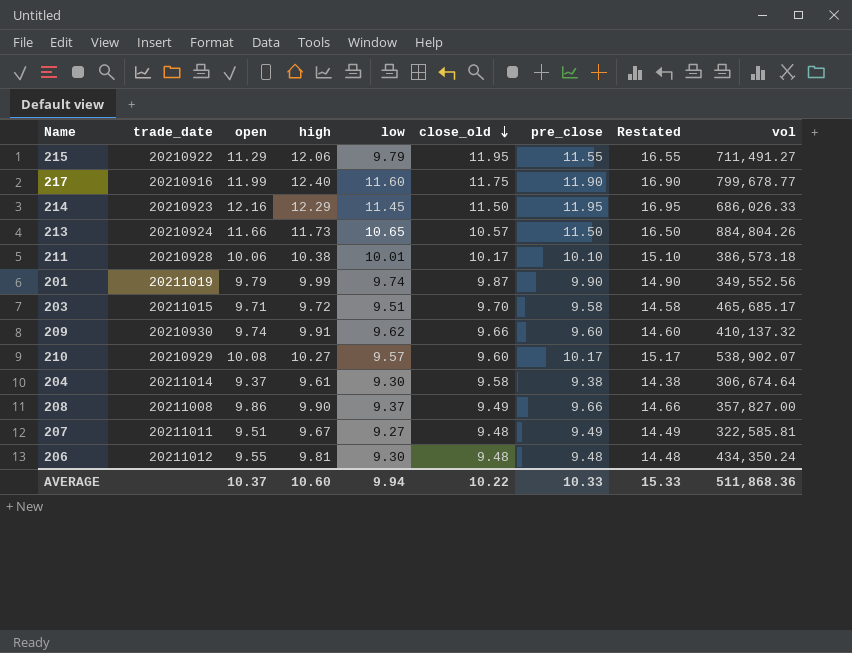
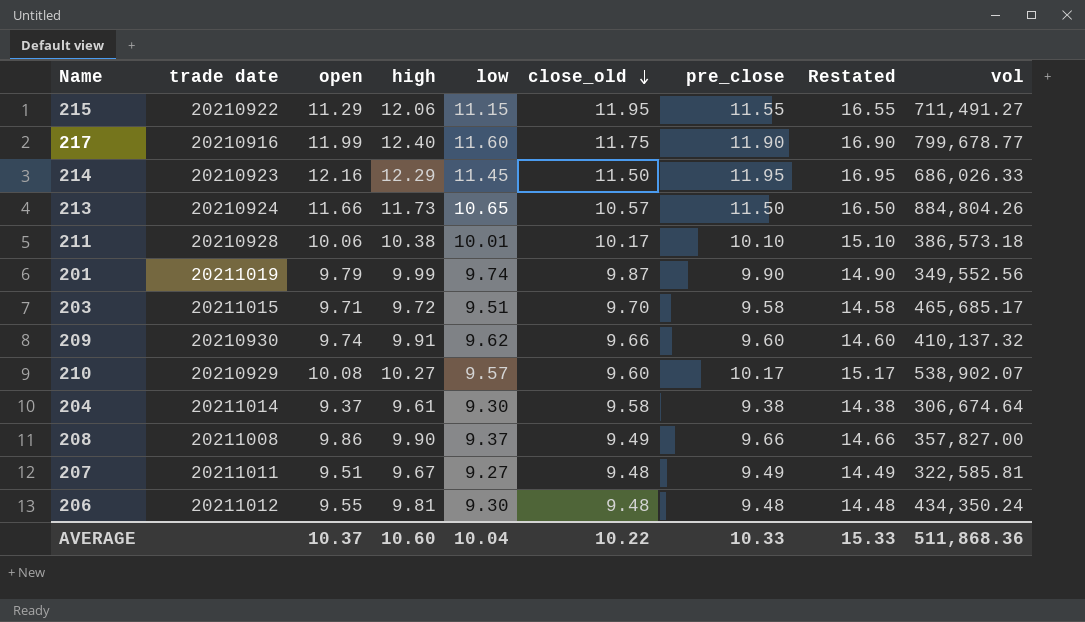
column name: trade_date -> trade date
215 | low: 9.79 -> 11.15
AVERAGE | low: 9.94 -> 10.04

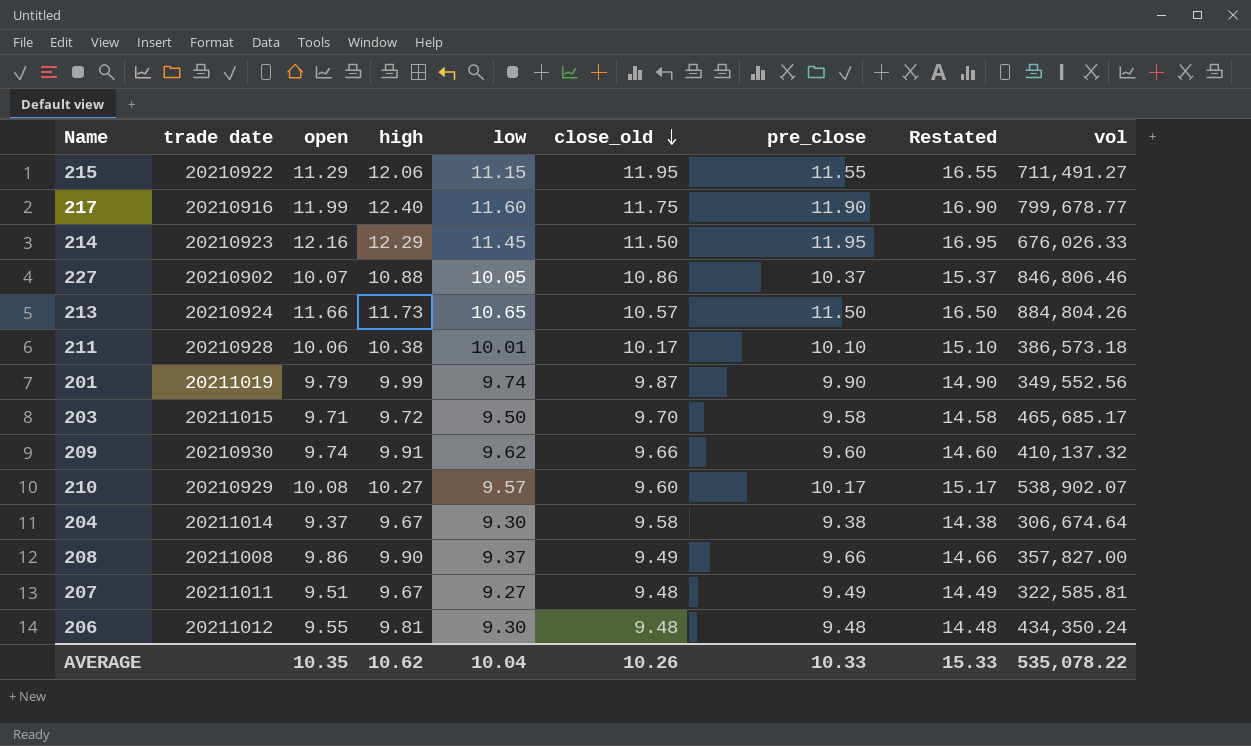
214 | vol: 686,026.33 -> 676,026.33
row 227: none -> 20210902 | 10.07 | 10.88 | 10.05 | 10.86 | 10.37 | 15.37 | 846,806.46
203 | low: 9.51 -> 9.50
204 | high: 9.61 -> 9.67
AVERAGE | open: 10.37 -> 10.35
AVERAGE | high: 10.60 -> 10.62
AVERAGE | close_old: 10.22 -> 10.26
AVERAGE | vol: 511,868.36 -> 535,078.22

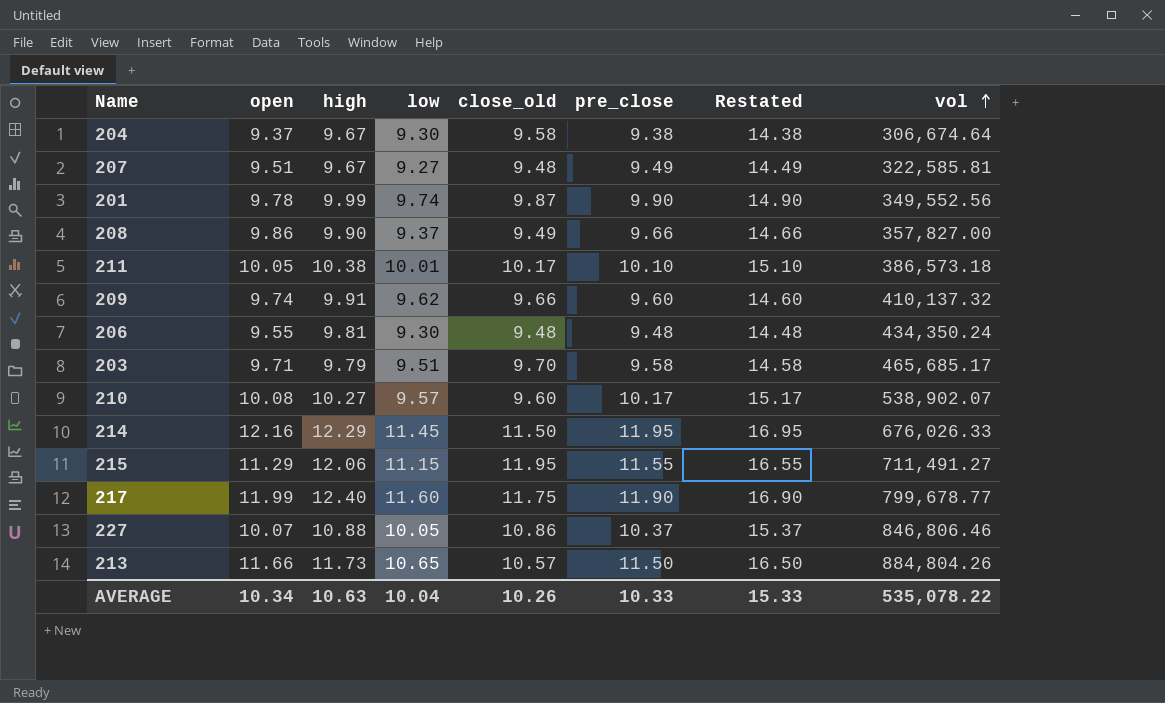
row order: close_old descending -> vol ascending
column trade date | position: 2 -> none
201 | open: 9.79 -> 9.78
211 | open: 10.06 -> 10.05
203 | high: 9.72 -> 9.79
203 | low: 9.50 -> 9.51
AVERAGE | open: 10.35 -> 10.34
AVERAGE | high: 10.62 -> 10.63

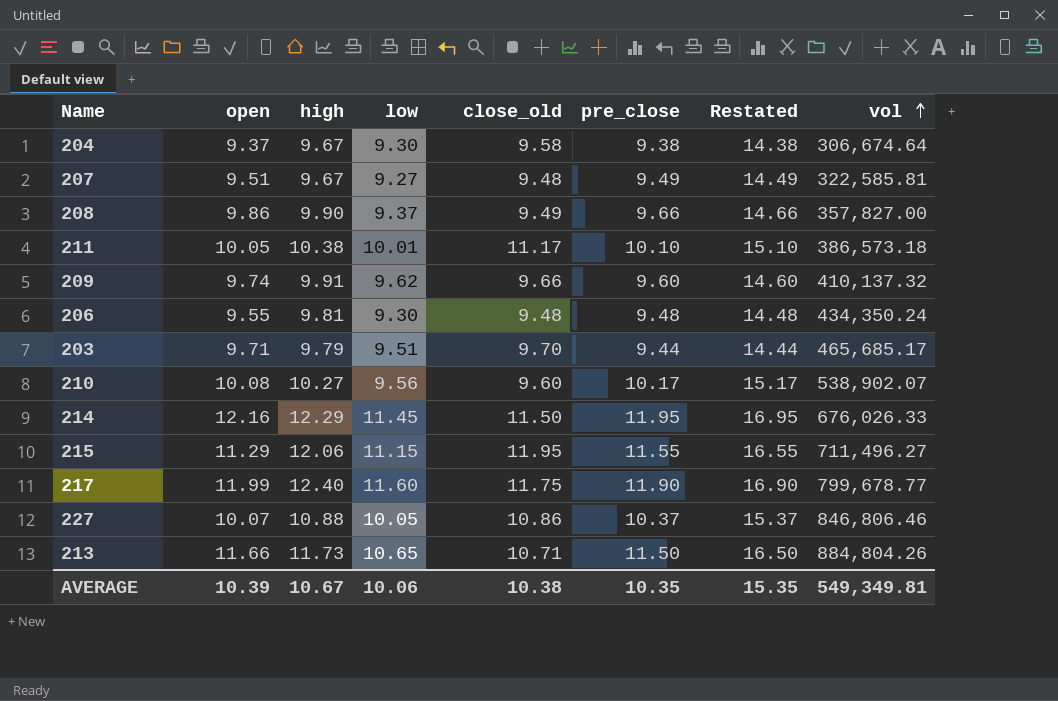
row 201: 9.78 | 9.99 | 9.74 | 9.87 | 9.90 | 14.90 | 349,552.56 -> none
211 | close_old: 10.17 -> 11.17
203 | pre_close: 9.58 -> 9.44
203 | Restated: 14.58 -> 14.44
210 | low: 9.57 -> 9.56
215 | vol: 711,491.27 -> 711,496.27
213 | close_old: 10.57 -> 10.71
AVERAGE | open: 10.34 -> 10.39
AVERAGE | high: 10.63 -> 10.67
AVERAGE | low: 10.04 -> 10.06
AVERAGE | close_old: 10.26 -> 10.38
AVERAGE | pre_close: 10.33 -> 10.35
AVERAGE | Restated: 15.33 -> 15.35
AVERAGE | vol: 535,078.22 -> 549,349.81

